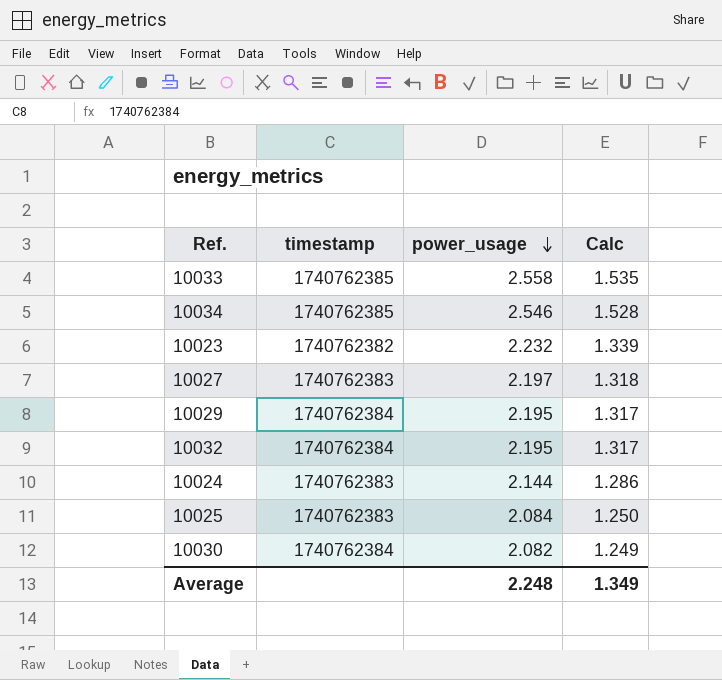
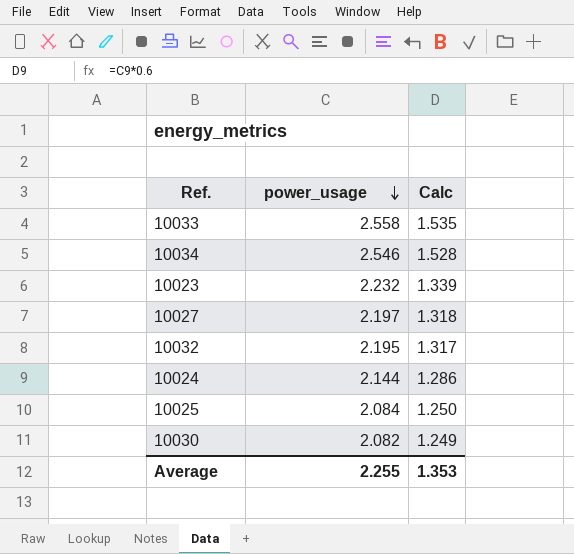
column timestamp | position: 2 -> none
row 10029: 1740762384 | 2.195 | 1.317 -> none
Average | power_usage: 2.248 -> 2.255
Average | Calc: 1.349 -> 1.353

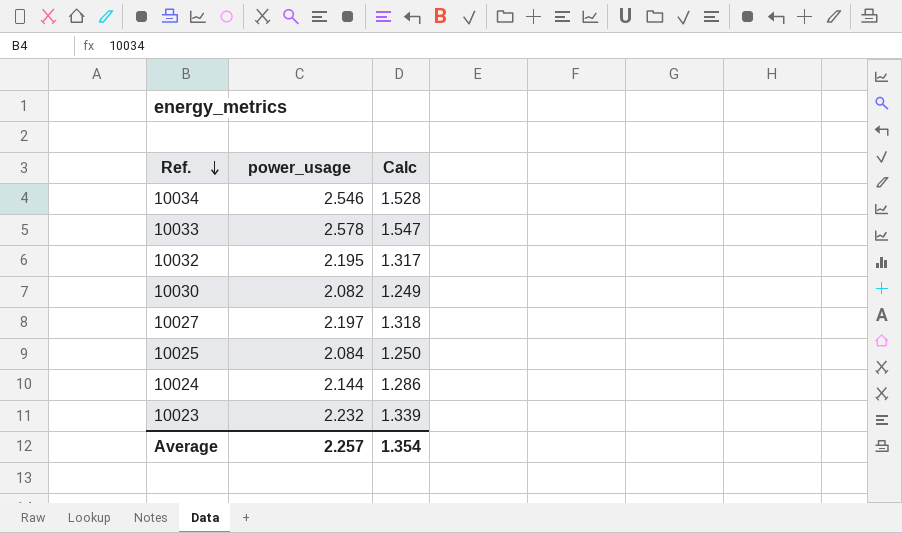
row order: power_usage descending -> Ref. descending
10033 | power_usage: 2.558 -> 2.578
10033 | Calc: 1.535 -> 1.547
Average | power_usage: 2.255 -> 2.257
Average | Calc: 1.353 -> 1.354

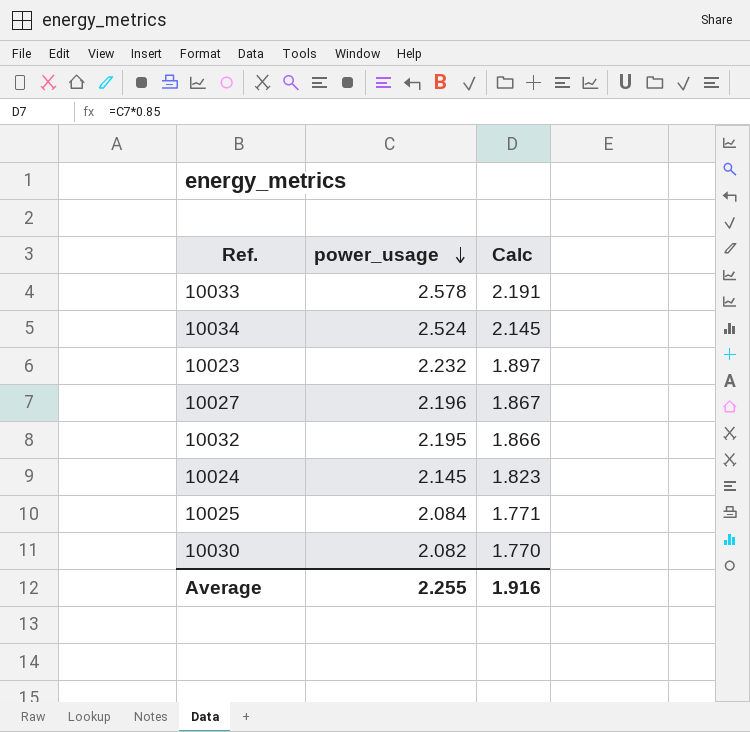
row order: Ref. descending -> power_usage descending
column Calc | formula: [power_usage] * 0.6 -> [power_usage] * 0.85
10034 | power_usage: 2.546 -> 2.524
10027 | power_usage: 2.197 -> 2.196
10024 | power_usage: 2.144 -> 2.145
Average | power_usage: 2.257 -> 2.255
Average | Calc: 1.354 -> 1.916

